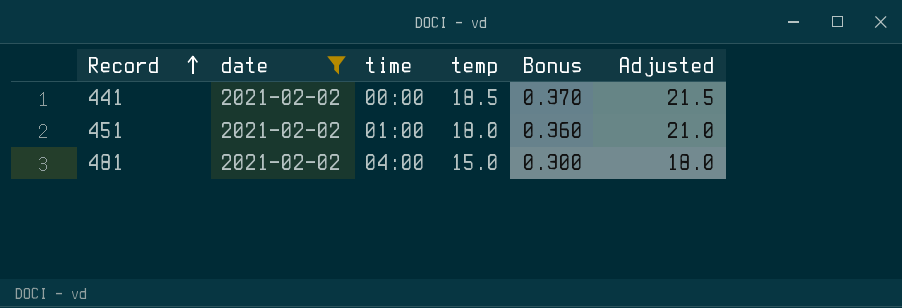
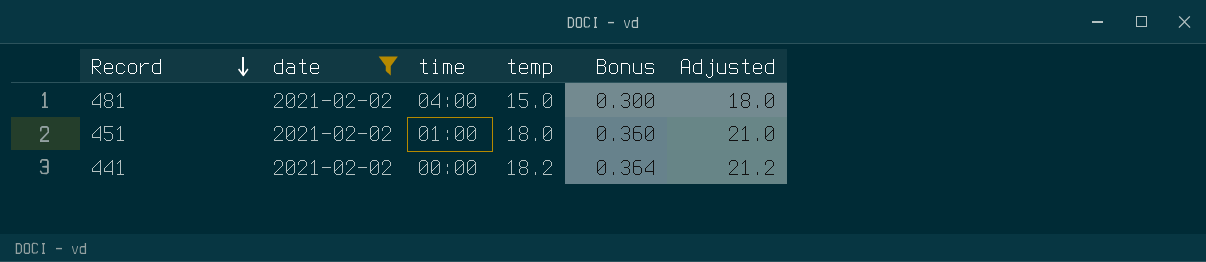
row order: Record ascending -> Record descending
441 | temp: 18.5 -> 18.2
441 | Bonus: 0.370 -> 0.364
441 | Adjusted: 21.5 -> 21.2

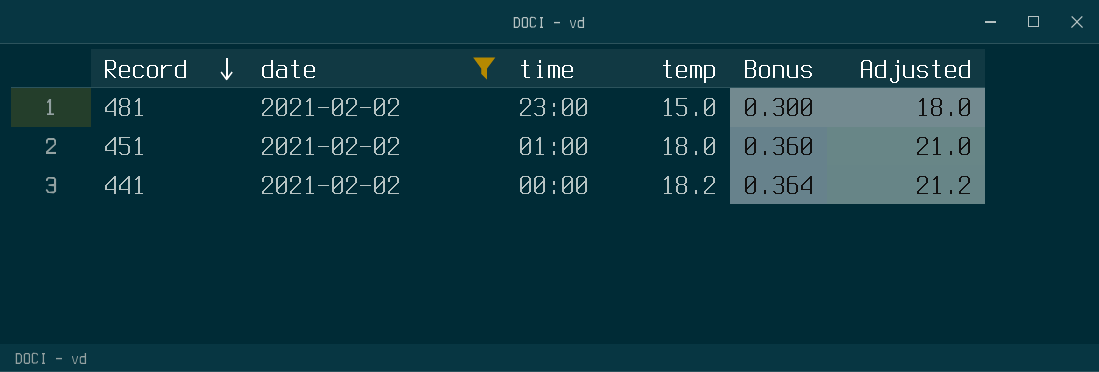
481 | time: 04:00 -> 23:00

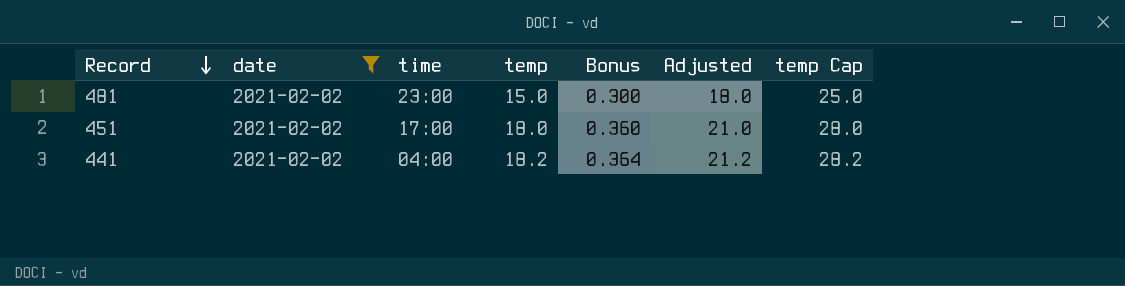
column temp Cap | formula: none -> [temp] + 10
451 | time: 01:00 -> 17:00
441 | time: 00:00 -> 04:00

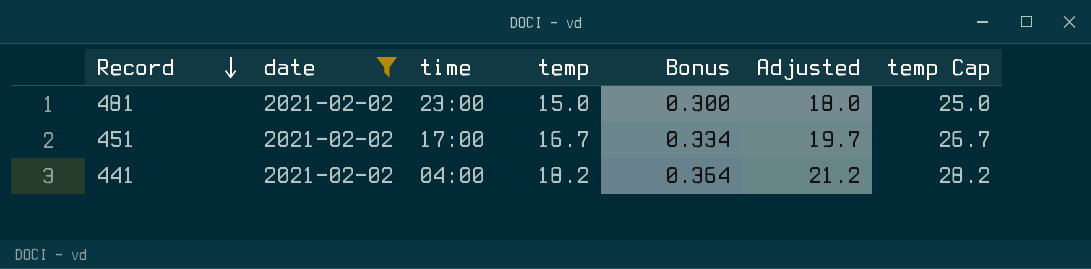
451 | temp: 18.0 -> 16.7
451 | Bonus: 0.360 -> 0.334
451 | Adjusted: 21.0 -> 19.7
451 | temp Cap: 28.0 -> 26.7

